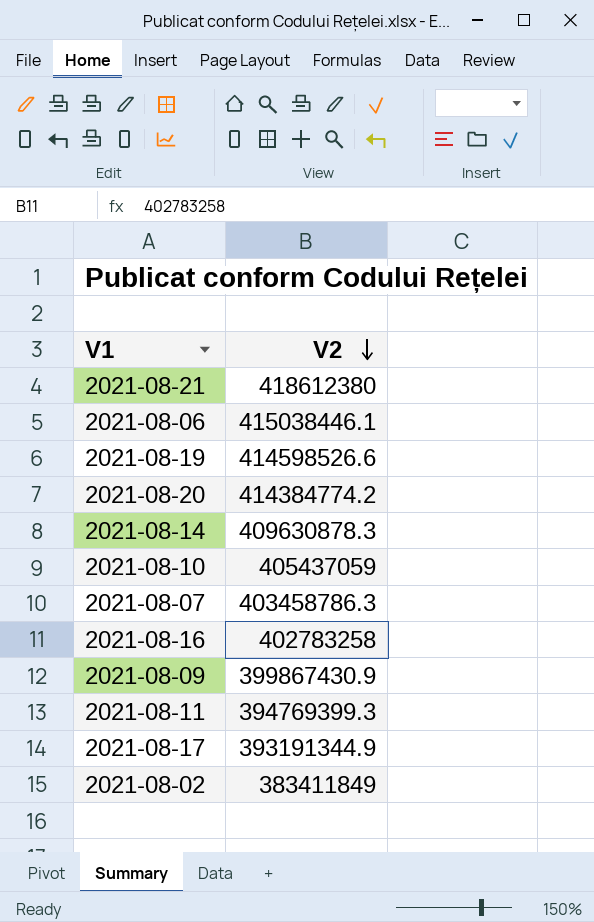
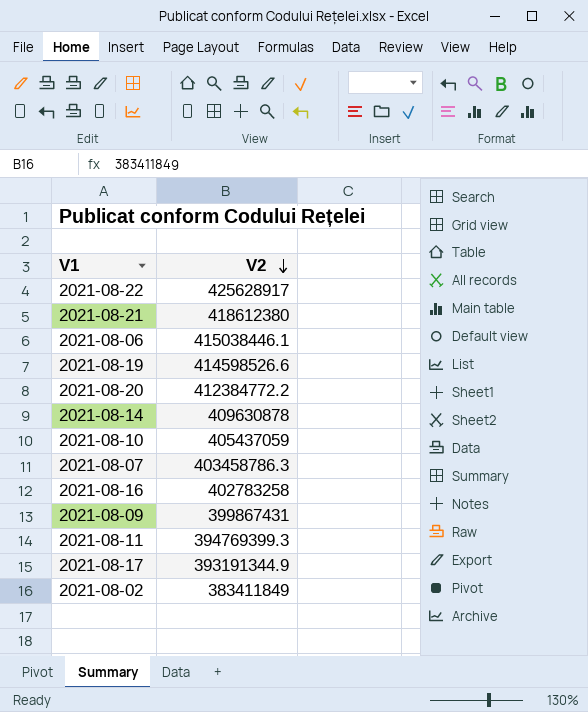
row 2021-08-22: none -> 425628917
2021-08-20 | V2: 414384774.2 -> 412384772.2
2021-08-14 | V2: 409630878.3 -> 409630878
2021-08-09 | V2: 399867430.9 -> 399867431

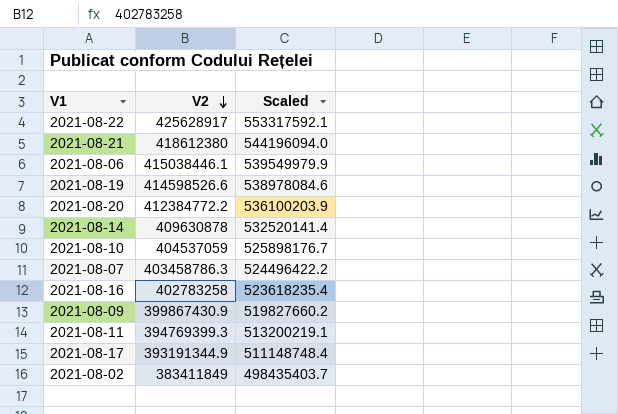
column Scaled | formula: none -> [V2] * 1.3
2021-08-10 | V2: 405437059 -> 404537059
2021-08-09 | V2: 399867431 -> 399867430.9

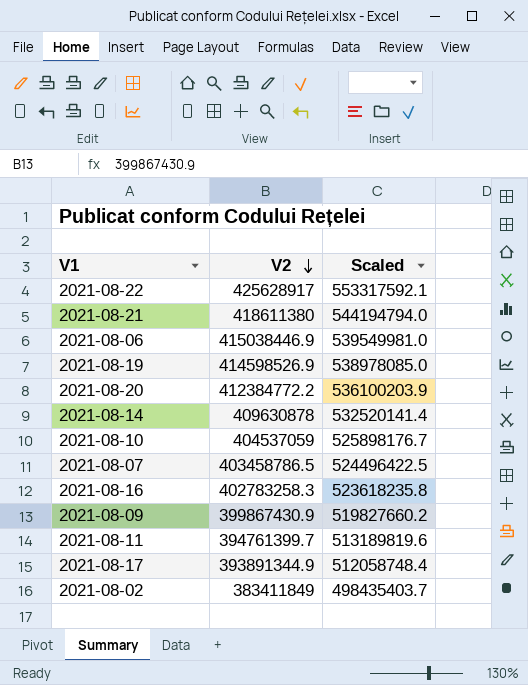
2021-08-21 | V2: 418612380 -> 418611380
2021-08-21 | Scaled: 544196094.0 -> 544194794.0
2021-08-06 | V2: 415038446.1 -> 415038446.9
2021-08-06 | Scaled: 539549979.9 -> 539549981.0
2021-08-19 | V2: 414598526.6 -> 414598526.9
2021-08-19 | Scaled: 538978084.6 -> 538978085.0
2021-08-07 | V2: 403458786.3 -> 403458786.5
2021-08-07 | Scaled: 524496422.2 -> 524496422.5
2021-08-16 | V2: 402783258 -> 402783258.3
2021-08-16 | Scaled: 523618235.4 -> 523618235.8
2021-08-11 | V2: 394769399.3 -> 394761399.7
2021-08-11 | Scaled: 513200219.1 -> 513189819.6
2021-08-17 | V2: 393191344.9 -> 393891344.9
2021-08-17 | Scaled: 511148748.4 -> 512058748.4

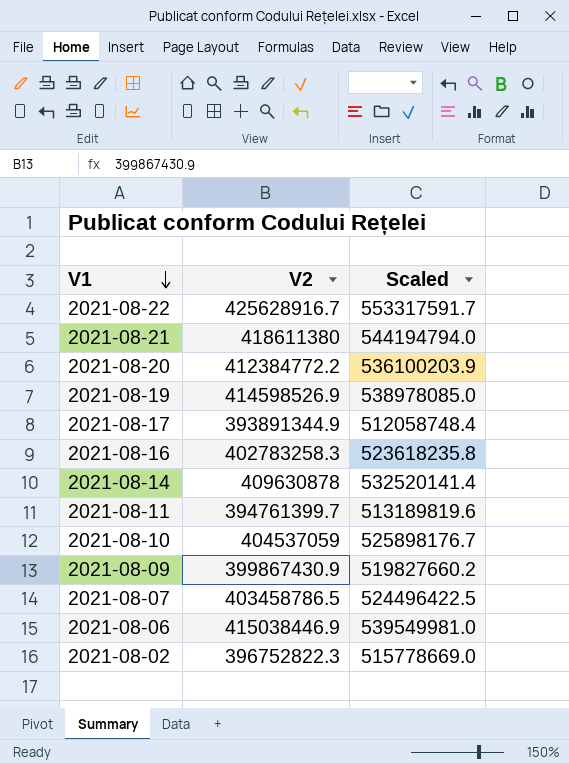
row order: V2 descending -> V1 descending
2021-08-22 | V2: 425628917 -> 425628916.7
2021-08-22 | Scaled: 553317592.1 -> 553317591.7
2021-08-02 | V2: 383411849 -> 396752822.3
2021-08-02 | Scaled: 498435403.7 -> 515778669.0

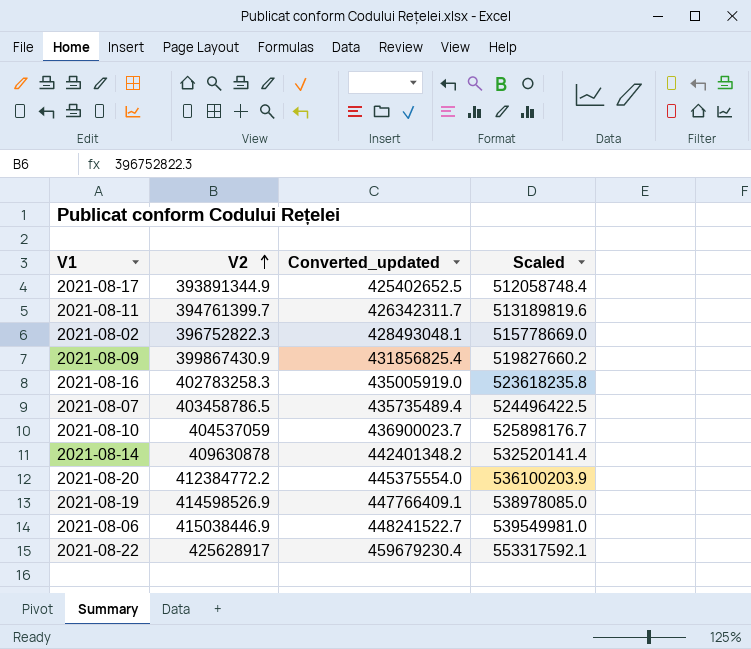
row order: V1 descending -> V2 ascending
column Converted_updated | formula: none -> [V2] * 1.08
row 2021-08-21: 418611380 | 544194794.0 -> none
2021-08-22 | V2: 425628916.7 -> 425628917
2021-08-22 | Scaled: 553317591.7 -> 553317592.1

